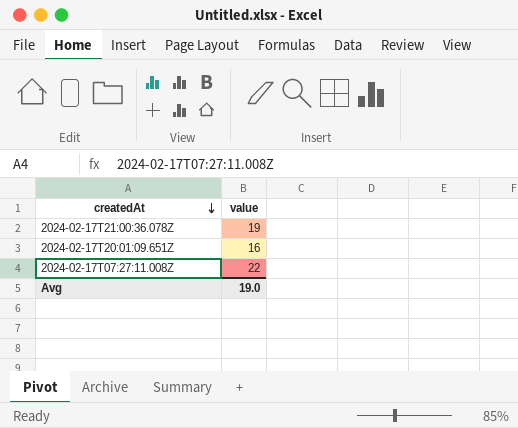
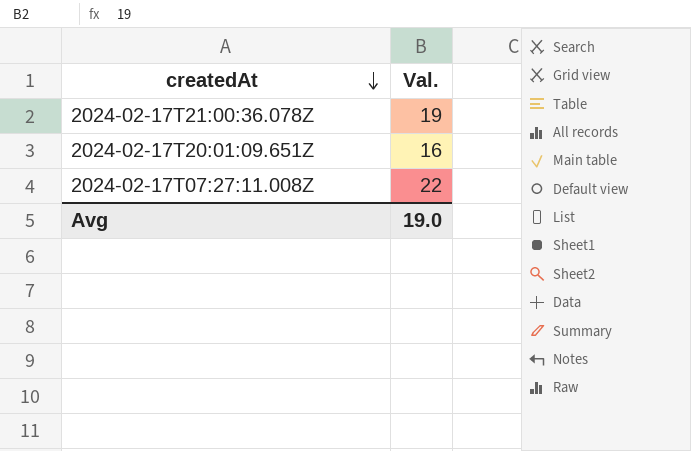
column name: value -> Val.

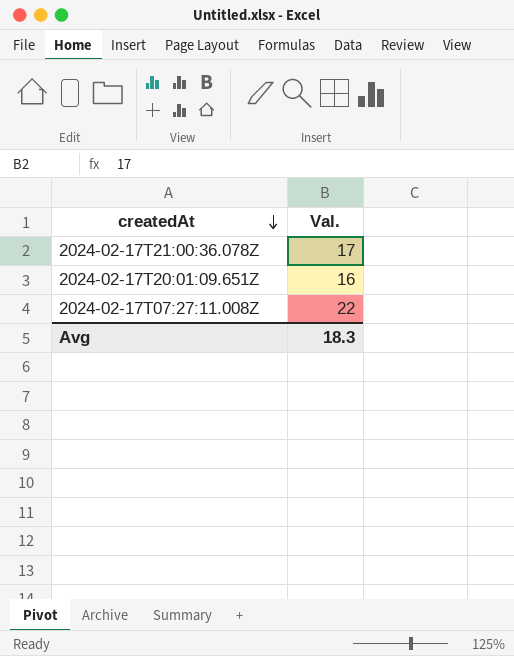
2024-02-17T21:00:36.078Z | Val.: 19 -> 17
Avg | Val.: 19.0 -> 18.3

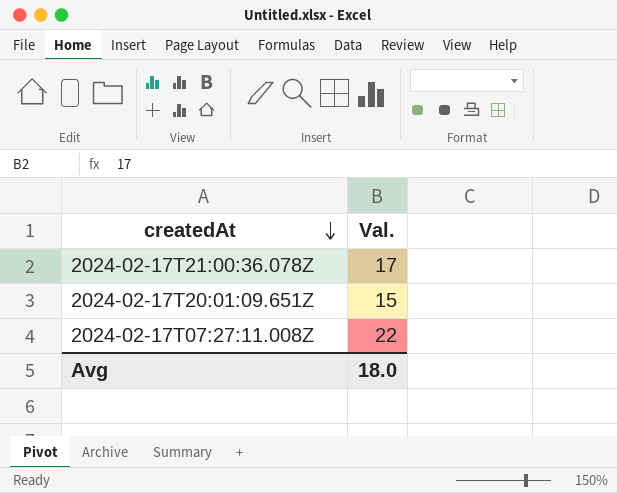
2024-02-17T20:01:09.651Z | Val.: 16 -> 15
Avg | Val.: 18.3 -> 18.0

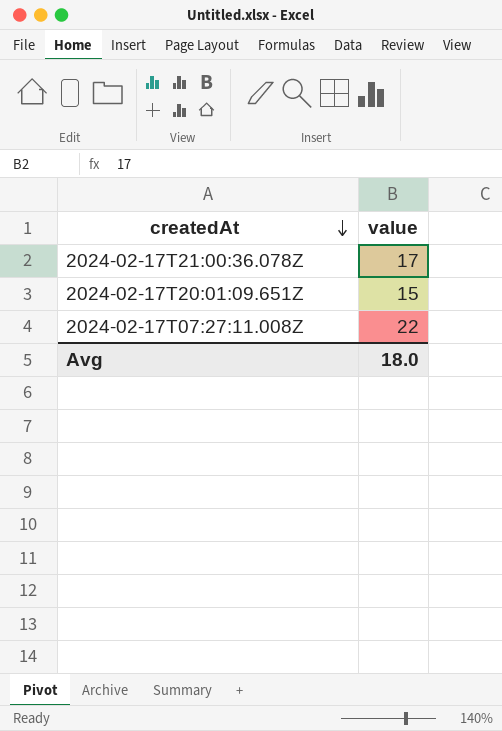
column name: Val. -> value

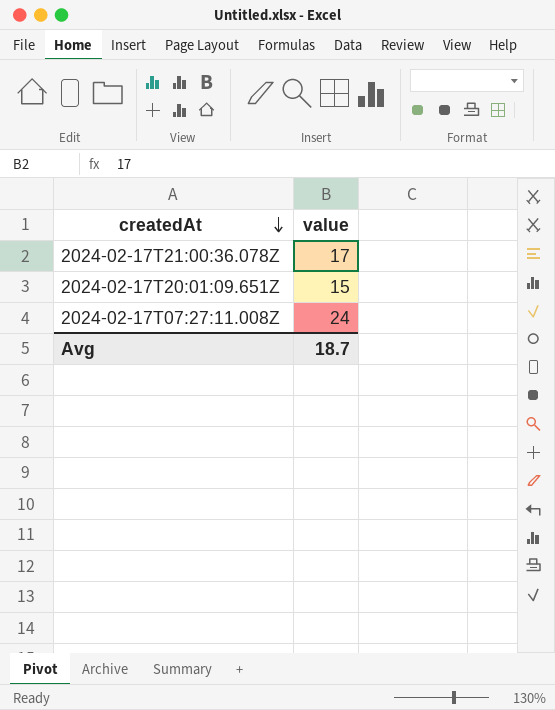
2024-02-17T07:27:11.008Z | value: 22 -> 24
Avg | value: 18.0 -> 18.7

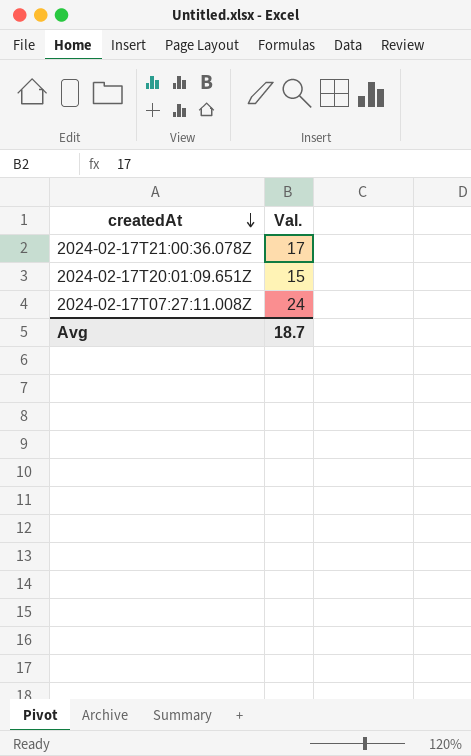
column name: value -> Val.

